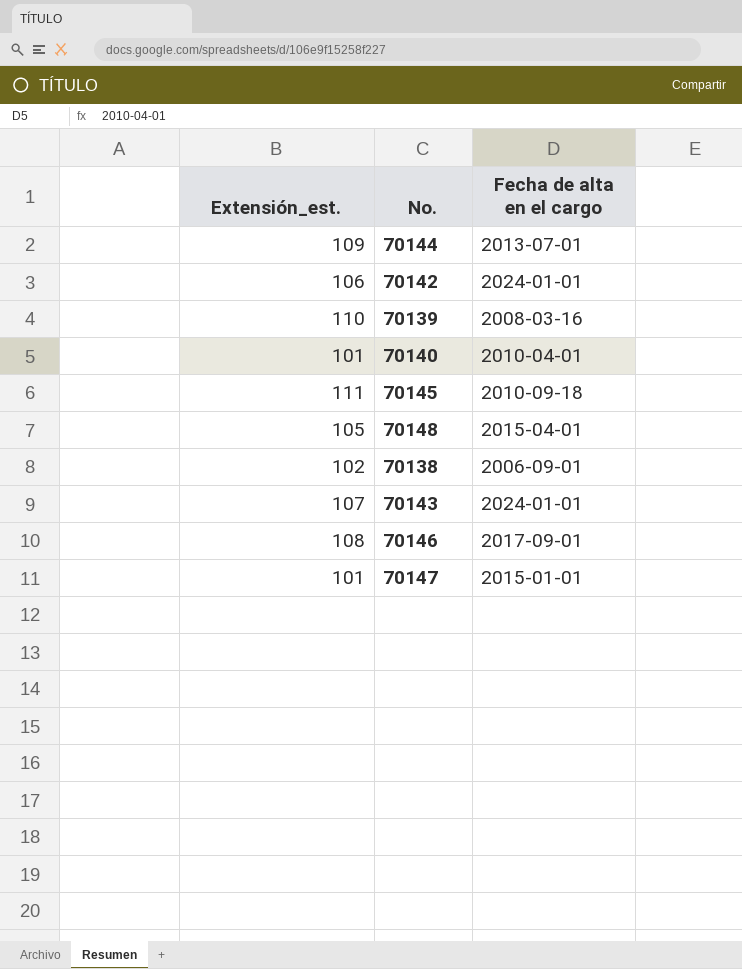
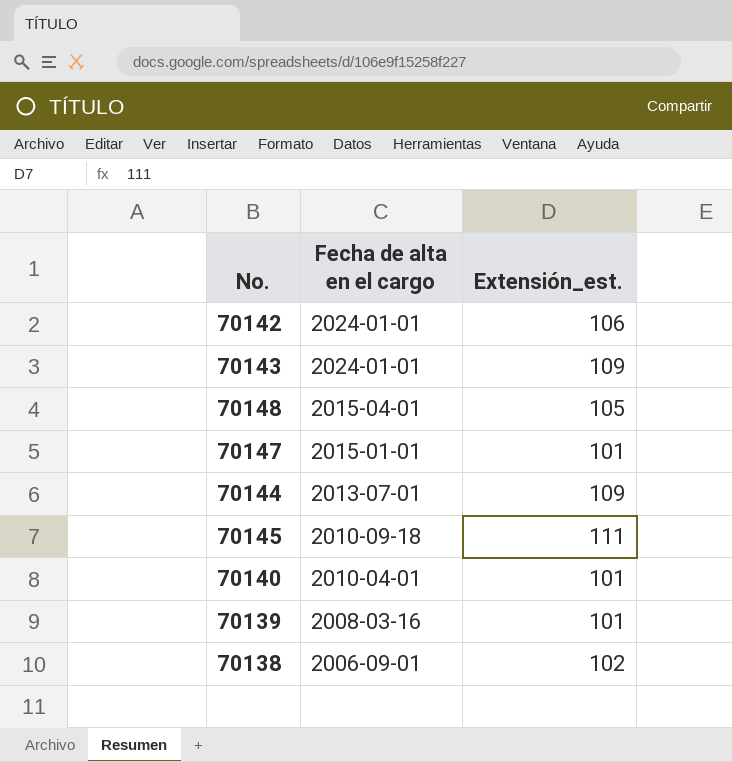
row order: none -> Fecha de alta en el cargo descending
column Extensión_est. | position: 1 -> 3
row 70146: 108 | 2017-09-01 -> none
70143 | Extensión_est.: 107 -> 109
70139 | Extensión_est.: 110 -> 101

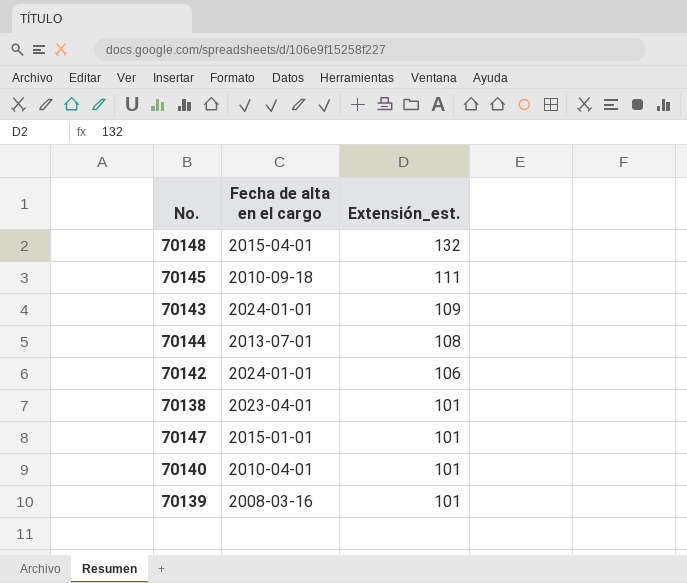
row order: Fecha de alta en el cargo descending -> Extensión_est. descending
70148 | Extensión_est.: 105 -> 132
70144 | Extensión_est.: 109 -> 108
70138 | Fecha de alta en el cargo: 2006-09-01 -> 2023-04-01
70138 | Extensión_est.: 102 -> 101

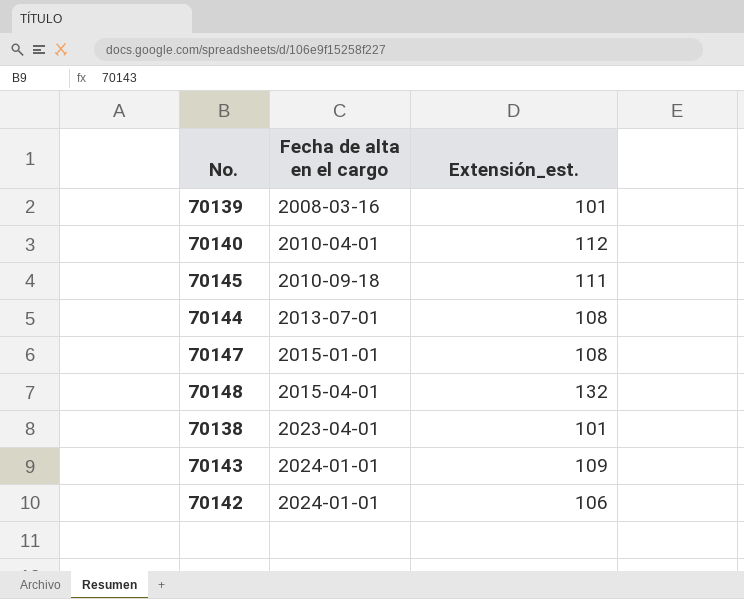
row order: Extensión_est. descending -> Fecha de alta en el cargo ascending
70140 | Extensión_est.: 101 -> 112
70147 | Extensión_est.: 101 -> 108

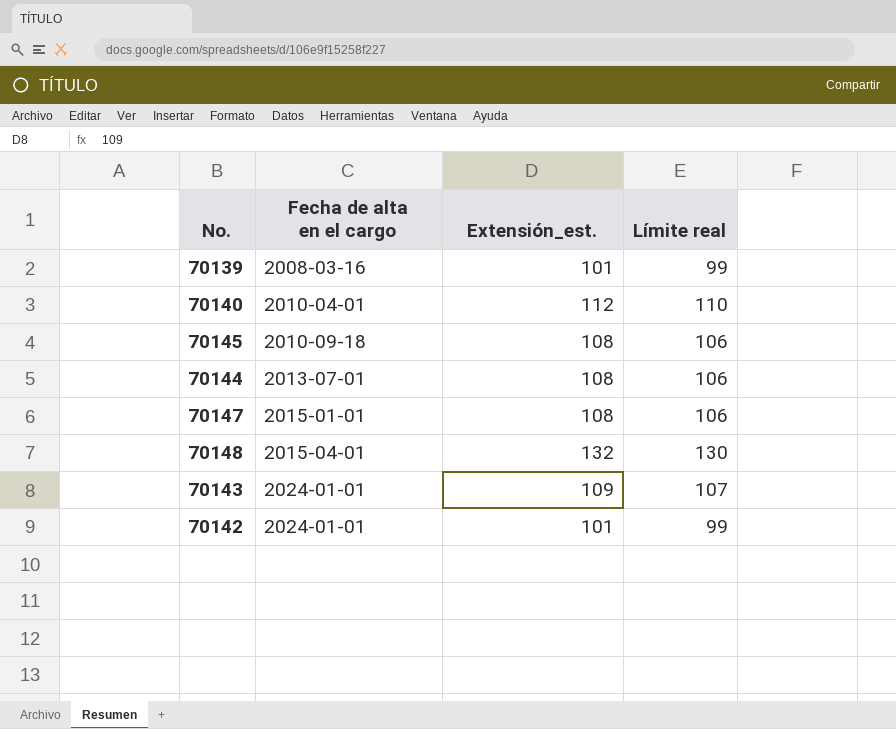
column Límite real | formula: none -> [Extensión_est.] - 2
row 70138: 2023-04-01 | 101 -> none
70145 | Extensión_est.: 111 -> 108
70142 | Extensión_est.: 106 -> 101

